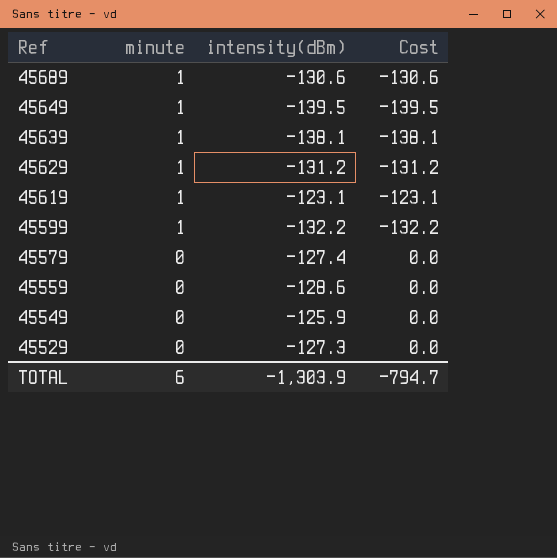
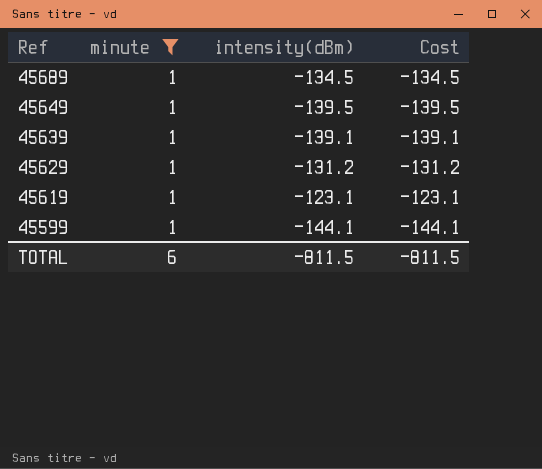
filter: none -> minute = 1
45689 | intensity(dBm): -130.6 -> -134.5
45689 | Cost: -130.6 -> -134.5
45639 | intensity(dBm): -138.1 -> -139.1
45639 | Cost: -138.1 -> -139.1
45599 | intensity(dBm): -132.2 -> -144.1
45599 | Cost: -132.2 -> -144.1
TOTAL | intensity(dBm): -1,303.9 -> -811.5
TOTAL | Cost: -794.7 -> -811.5

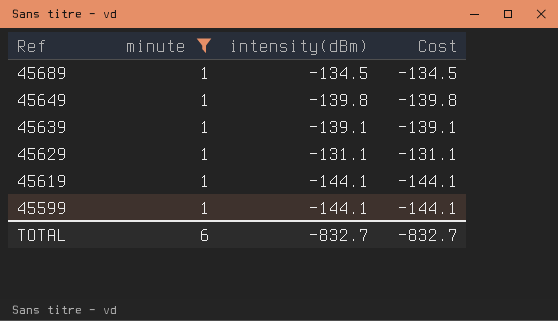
45649 | intensity(dBm): -139.5 -> -139.8
45649 | Cost: -139.5 -> -139.8
45629 | intensity(dBm): -131.2 -> -131.1
45629 | Cost: -131.2 -> -131.1
45619 | intensity(dBm): -123.1 -> -144.1
45619 | Cost: -123.1 -> -144.1
TOTAL | intensity(dBm): -811.5 -> -832.7
TOTAL | Cost: -811.5 -> -832.7

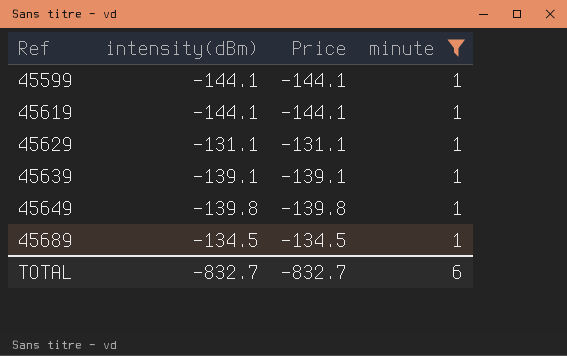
row order: Ref descending -> Ref ascending
column name: Cost -> Price
column minute | position: 2 -> 4

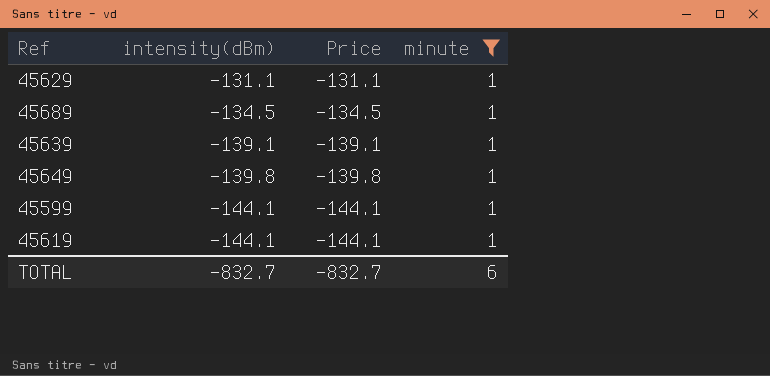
row order: Ref ascending -> intensity(dBm) descending

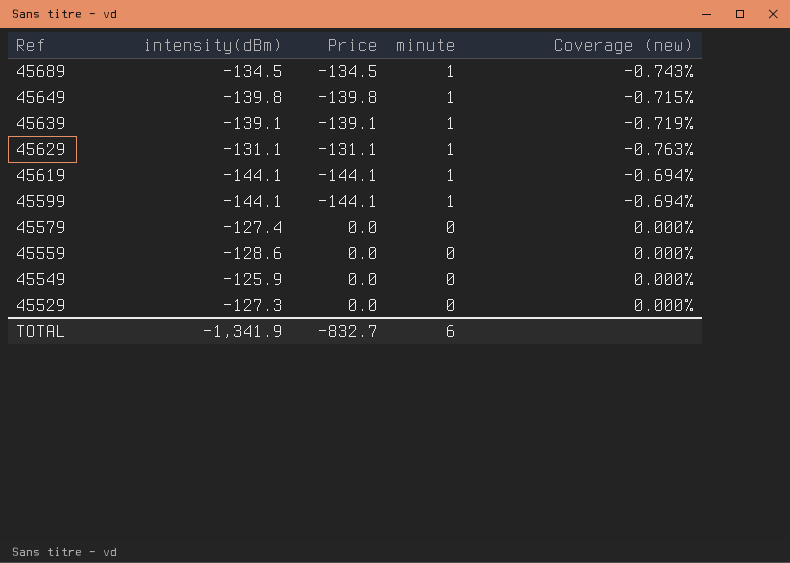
filter: minute = 1 -> none
row order: intensity(dBm) descending -> Ref descending
column Coverage (new) | formula: none -> [minute] / [intensity(dBm)]
TOTAL | intensity(dBm): -832.7 -> -1,341.9

